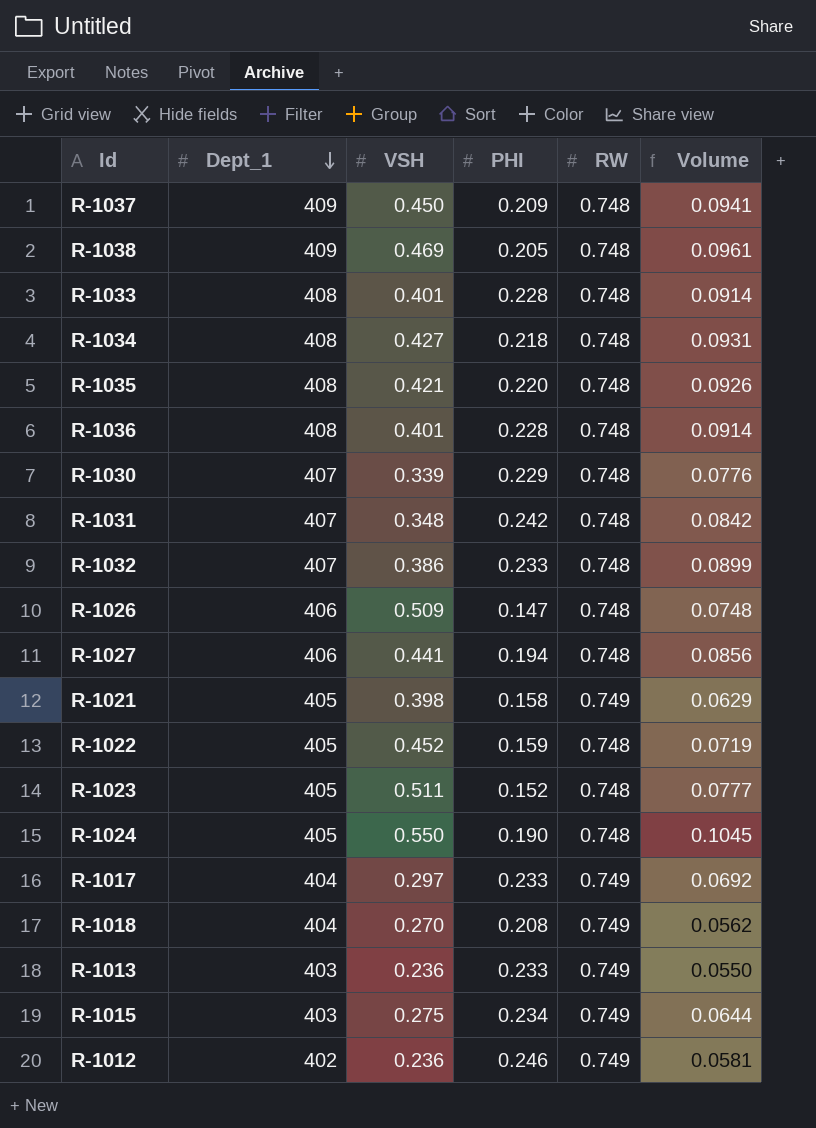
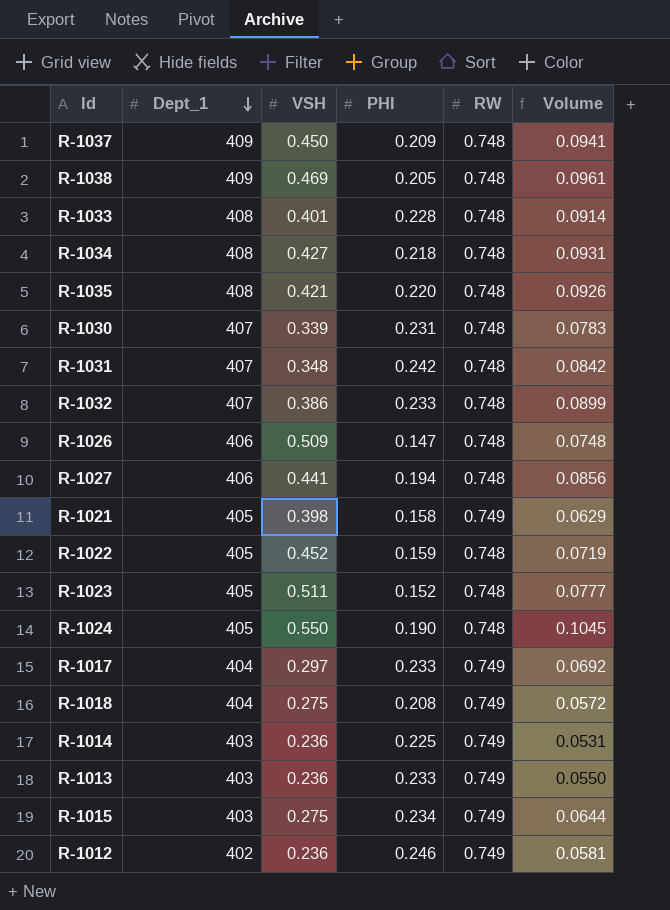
row R-1036: 408 | 0.401 | 0.228 | 0.748 | 0.0914 -> none
R-1030 | PHI: 0.229 -> 0.231
R-1030 | Volume: 0.0776 -> 0.0783
R-1018 | VSH: 0.270 -> 0.275
R-1018 | Volume: 0.0562 -> 0.0572
row R-1014: none -> 403 | 0.236 | 0.225 | 0.749 | 0.0531

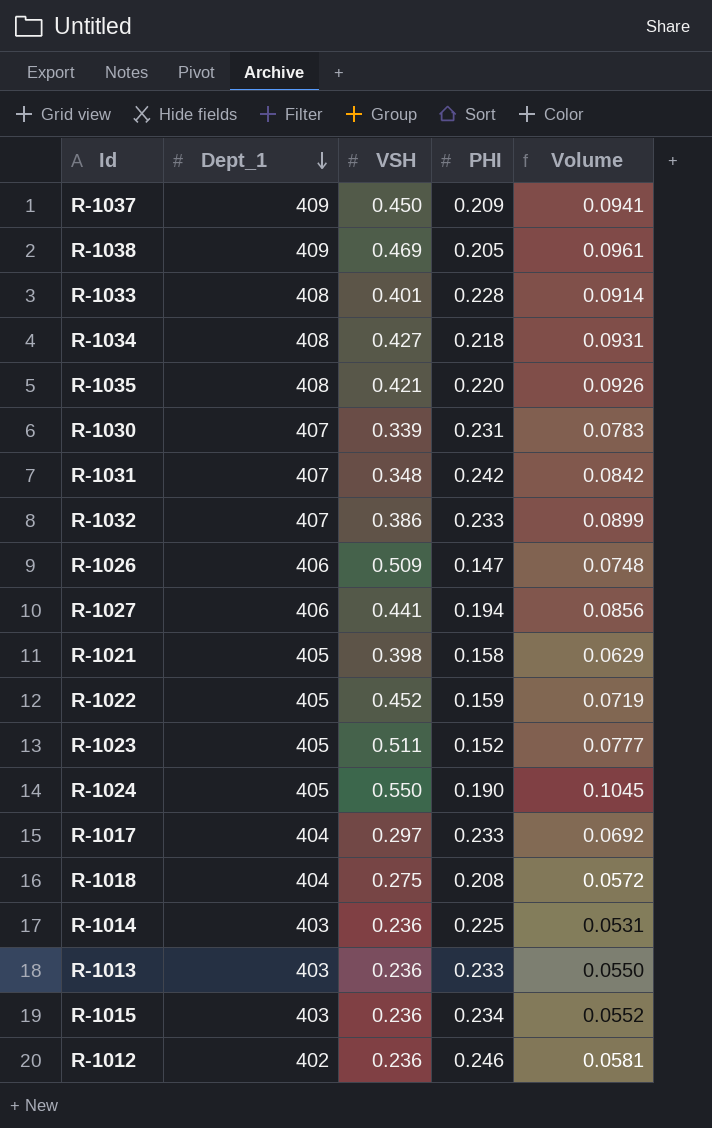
column RW | position: 5 -> none
R-1015 | VSH: 0.275 -> 0.236
R-1015 | Volume: 0.0644 -> 0.0552

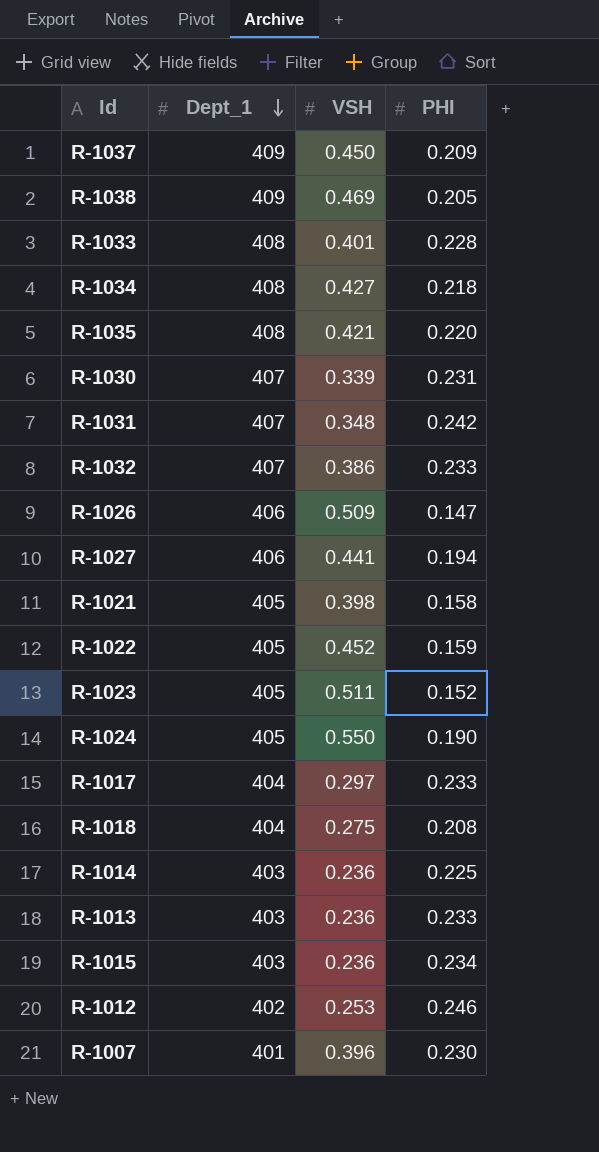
column Volume | formula: [VSH] * [PHI] -> none
R-1012 | VSH: 0.236 -> 0.253
row R-1007: none -> 401 | 0.396 | 0.230

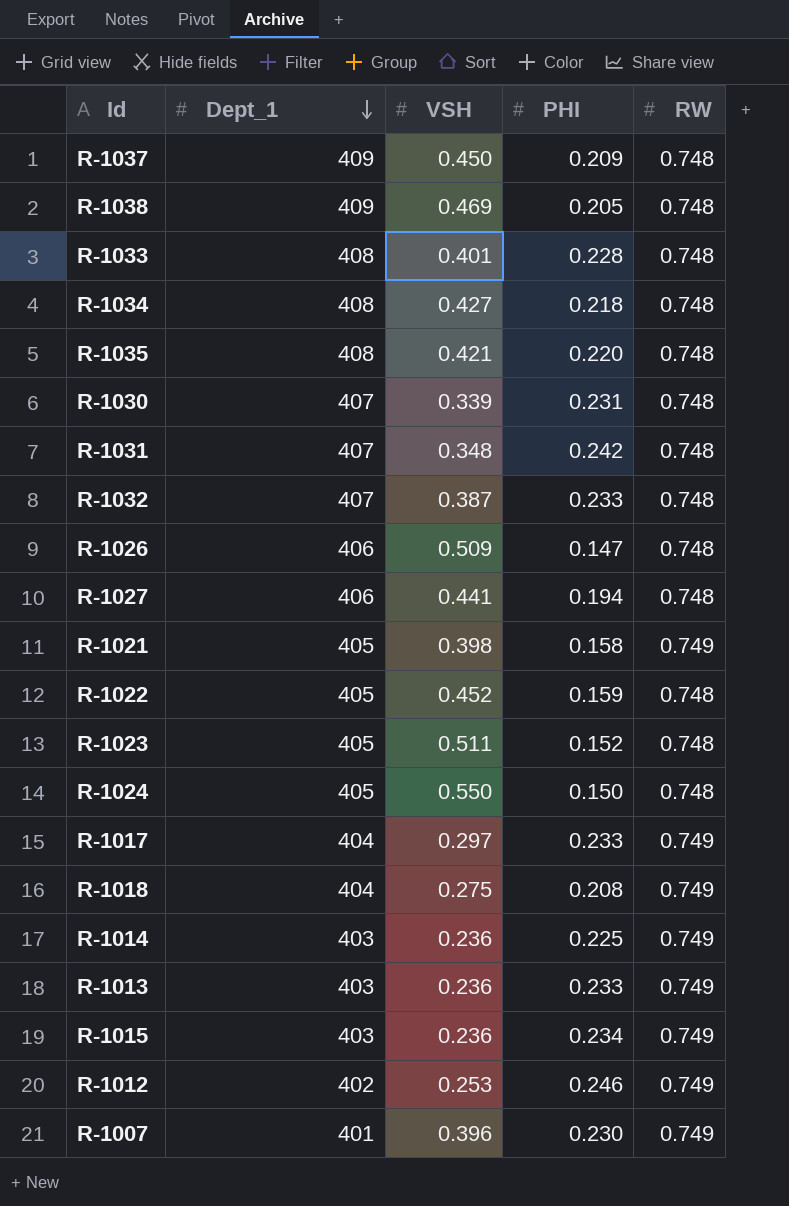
column RW | position: none -> 5
R-1032 | VSH: 0.386 -> 0.387
R-1024 | PHI: 0.190 -> 0.150

